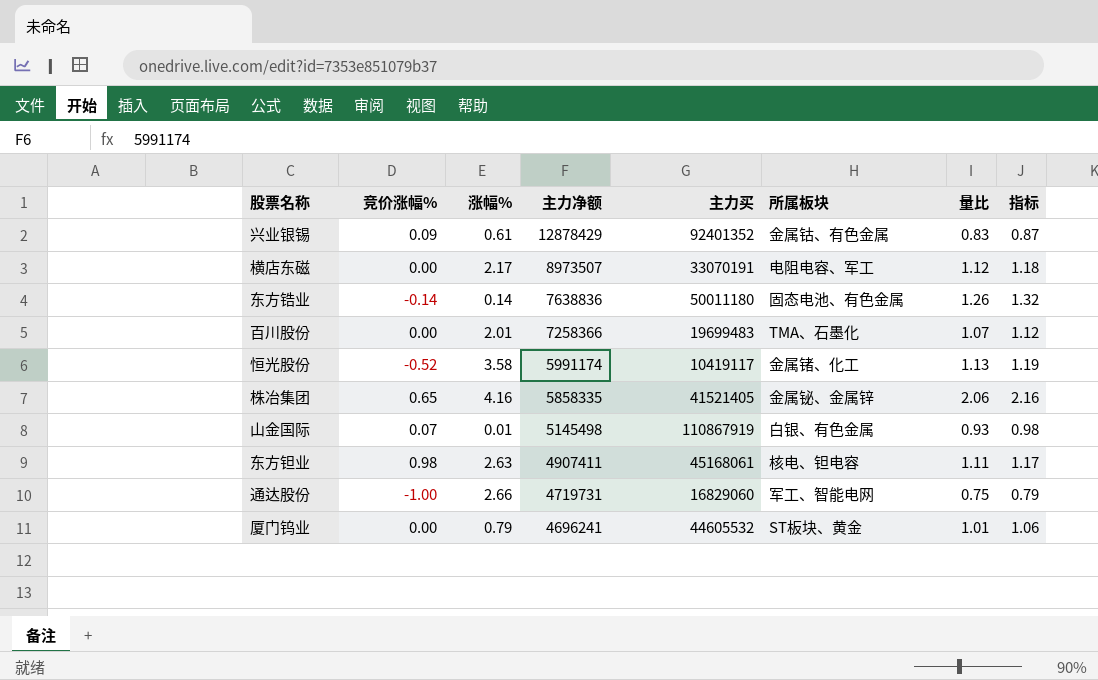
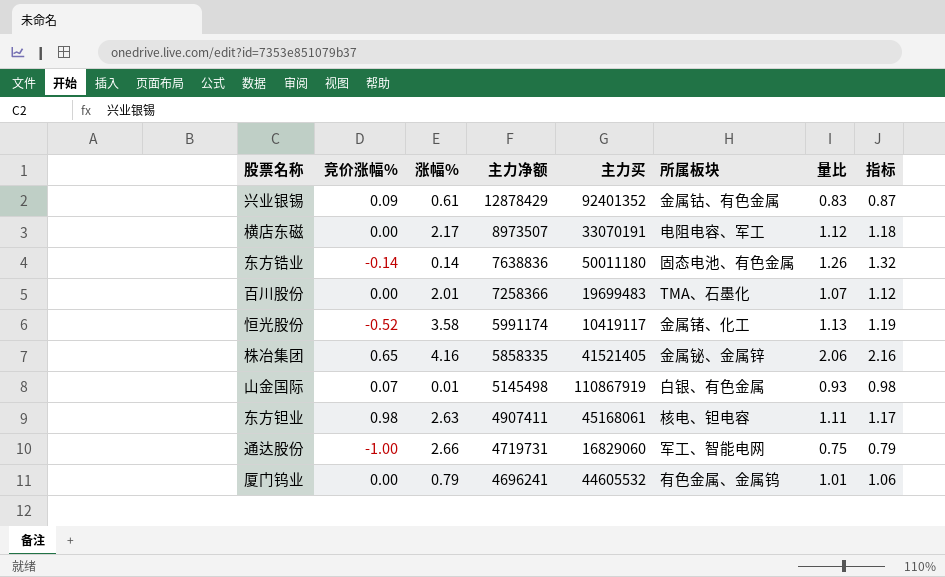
厦门钨业 | 所属板块: ST板块、黄金 -> 有色金属、金属钨

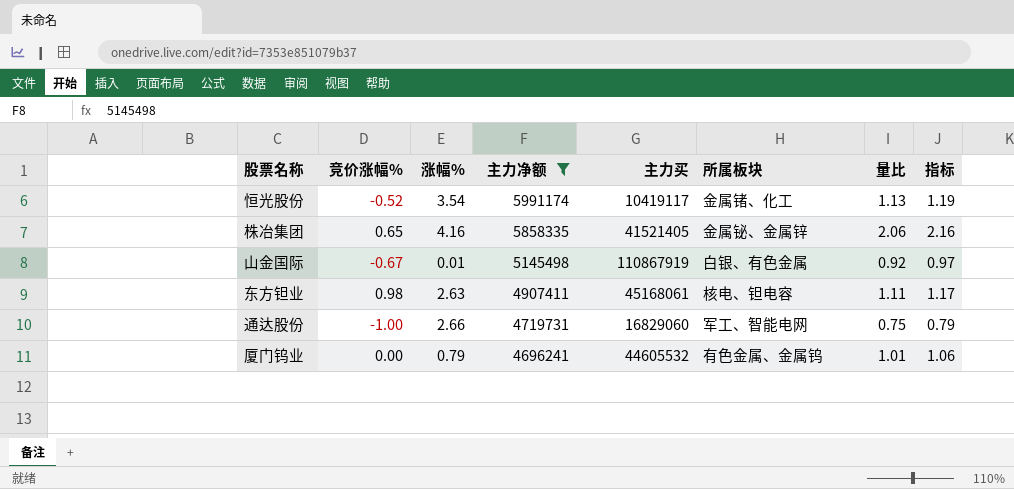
filter: none -> 主力净额 <= 5991174
恒光股份 | 涨幅%: 3.58 -> 3.54
山金国际 | 竞价涨幅%: 0.07 -> -0.67
山金国际 | 量比: 0.93 -> 0.92
山金国际 | 指标: 0.98 -> 0.97

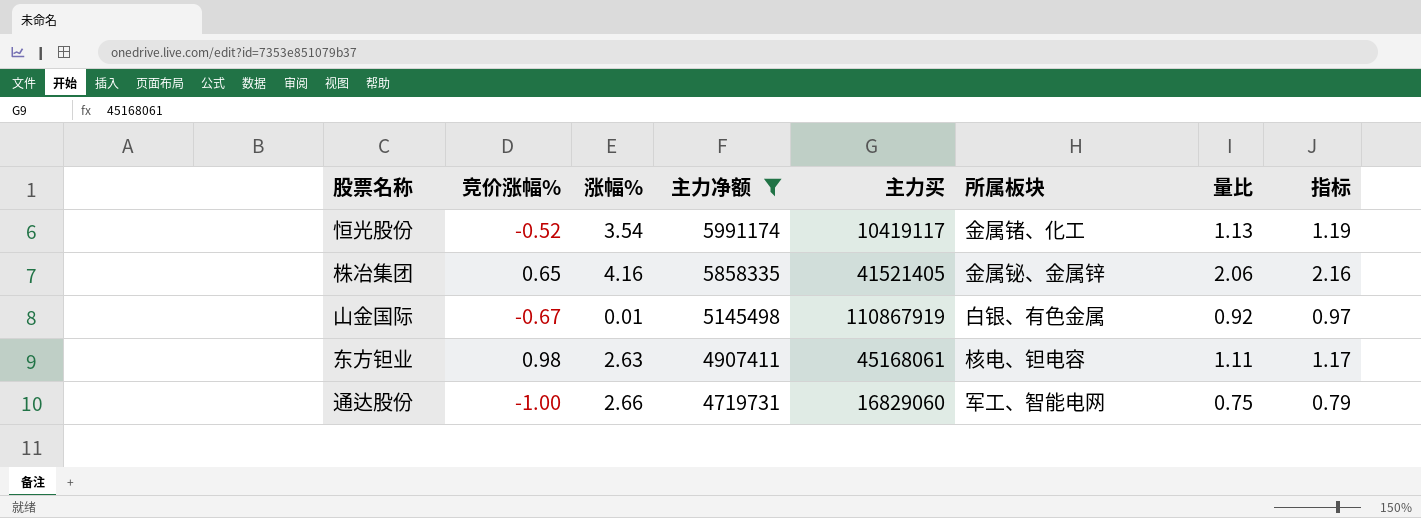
row 厦门钨业: 0.00 | 0.79 | 4696241 | 44605532 | 有色金属、金属钨 | 1.01 | 1.06 -> none

